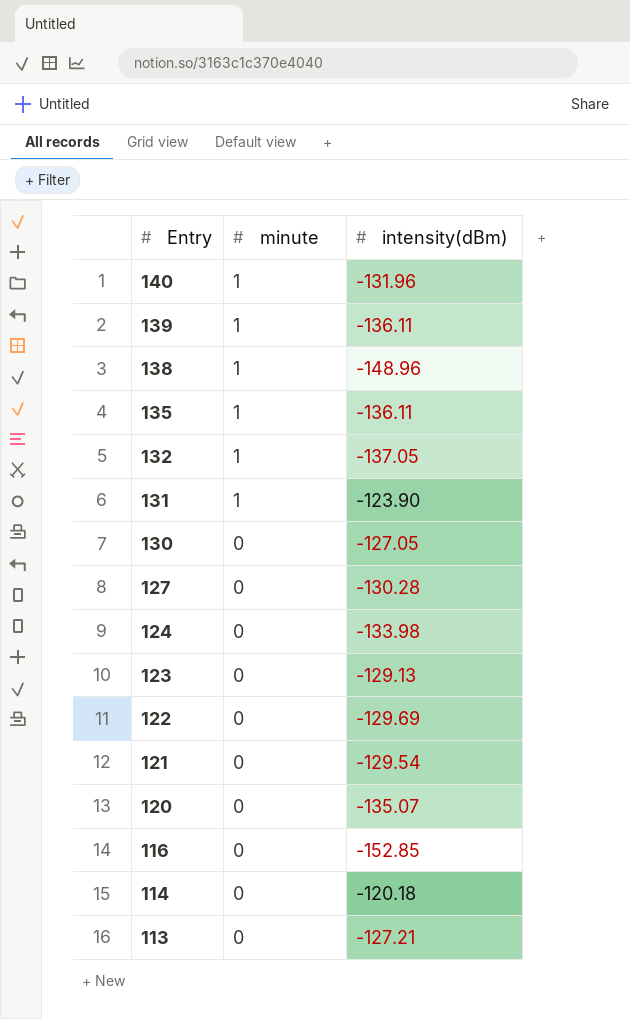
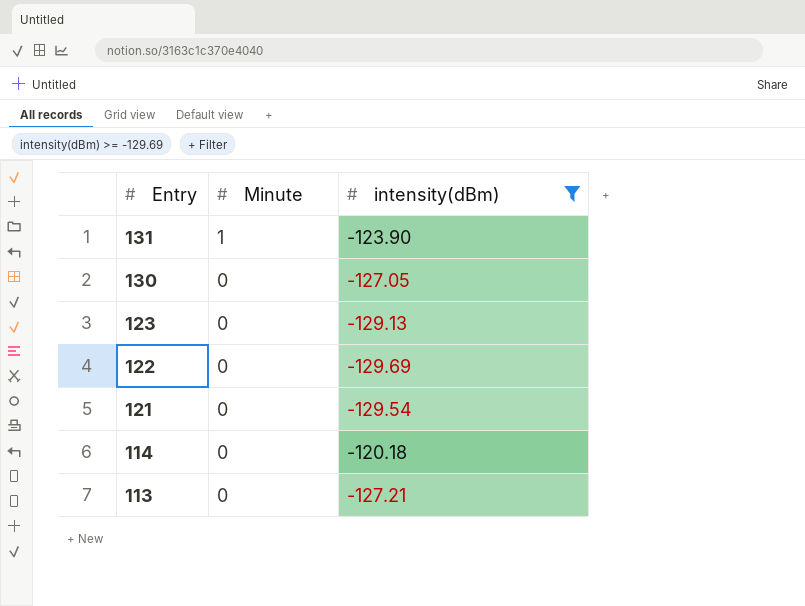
filter: none -> intensity(dBm) >= -129.69
column name: minute -> Minute

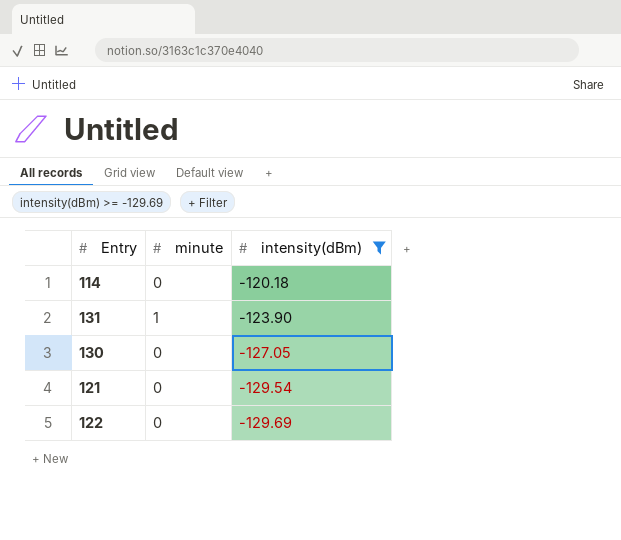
row order: Entry descending -> intensity(dBm) descending
column name: Minute -> minute
row 123: 0 | -129.13 -> none
row 113: 0 | -127.21 -> none

